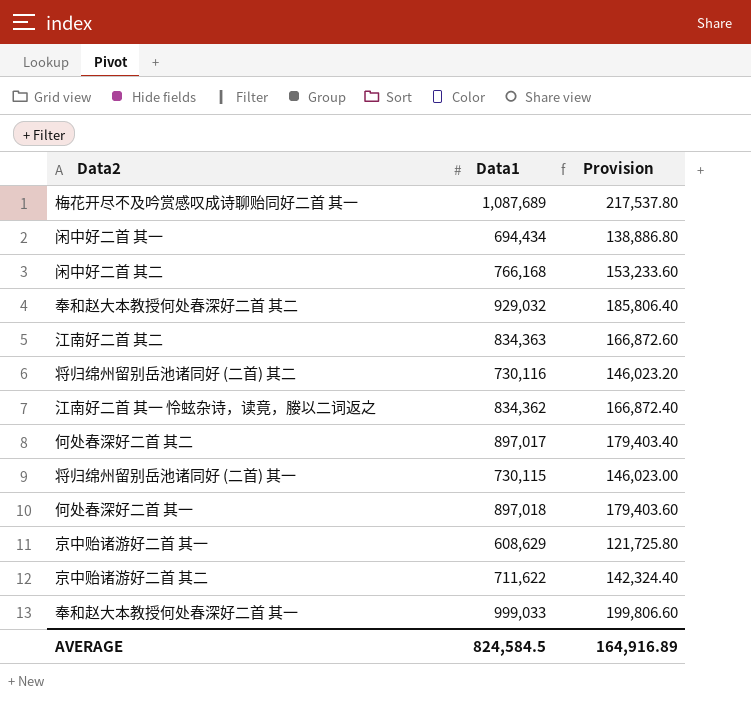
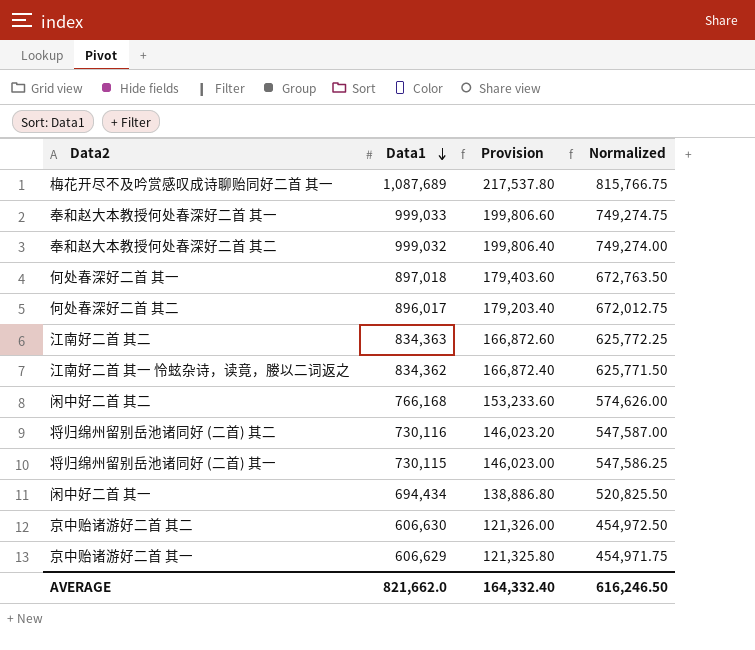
row order: none -> Data1 descending
column Normalized | formula: none -> [Data1] * 0.75
奉和赵大本教授何处春深好二首 其二 | Data1: 929,032 -> 999,032
奉和赵大本教授何处春深好二首 其二 | Provision: 185,806.40 -> 199,806.40
何处春深好二首 其二 | Data1: 897,017 -> 896,017
何处春深好二首 其二 | Provision: 179,403.40 -> 179,203.40
京中贻诸游好二首 其二 | Data1: 711,622 -> 606,630
京中贻诸游好二首 其二 | Provision: 142,324.40 -> 121,326.00
京中贻诸游好二首 其一 | Data1: 608,629 -> 606,629
京中贻诸游好二首 其一 | Provision: 121,725.80 -> 121,325.80
AVERAGE | Data1: 824,584.5 -> 821,662.0
AVERAGE | Provision: 164,916.89 -> 164,332.40

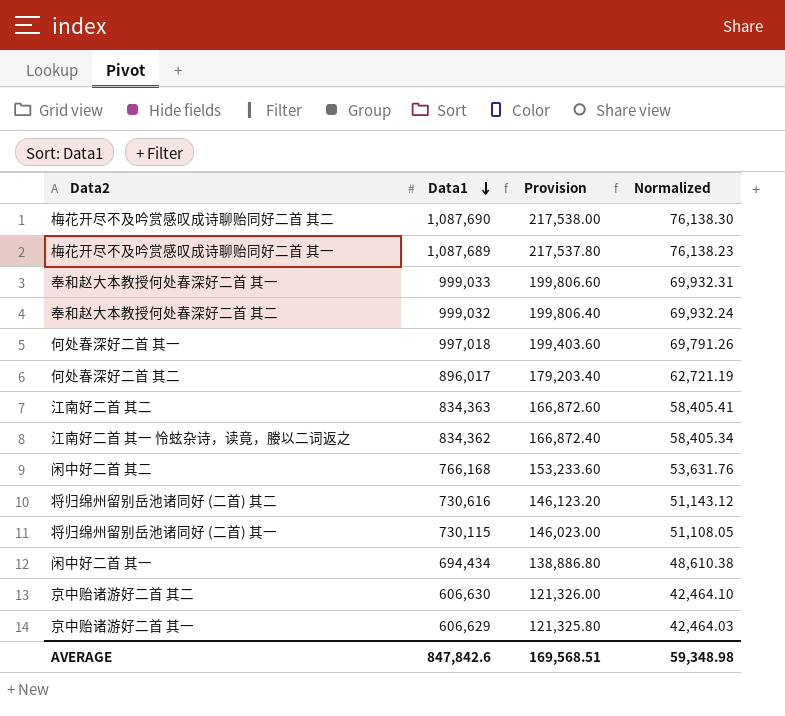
column Normalized | formula: [Data1] * 0.75 -> [Data1] * 0.07
row 梅花开尽不及吟赏感叹成诗聊贻同好二首 其二: none -> 1,087,690 | 217,538.00 | 76,138.30
何处春深好二首 其一 | Data1: 897,018 -> 997,018
何处春深好二首 其一 | Provision: 179,403.60 -> 199,403.60
将归绵州留别岳池诸同好 (二首) 其二 | Data1: 730,116 -> 730,616
将归绵州留别岳池诸同好 (二首) 其二 | Provision: 146,023.20 -> 146,123.20
AVERAGE | Data1: 821,662.0 -> 847,842.6
AVERAGE | Provision: 164,332.40 -> 169,568.51
AVERAGE | Normalized: 616,246.50 -> 59,348.98

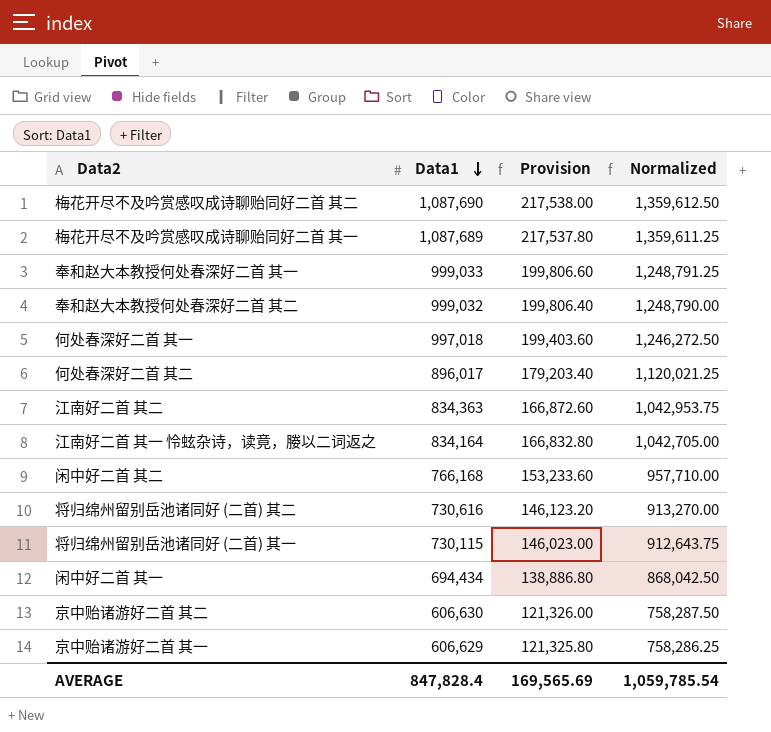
column Normalized | formula: [Data1] * 0.07 -> [Data1] * 1.25
江南好二首 其一 怜蚿杂诗，读竟，媵以二词返之 | Data1: 834,362 -> 834,164
江南好二首 其一 怜蚿杂诗，读竟，媵以二词返之 | Provision: 166,872.40 -> 166,832.80
AVERAGE | Data1: 847,842.6 -> 847,828.4
AVERAGE | Provision: 169,568.51 -> 169,565.69
AVERAGE | Normalized: 59,348.98 -> 1,059,785.54

